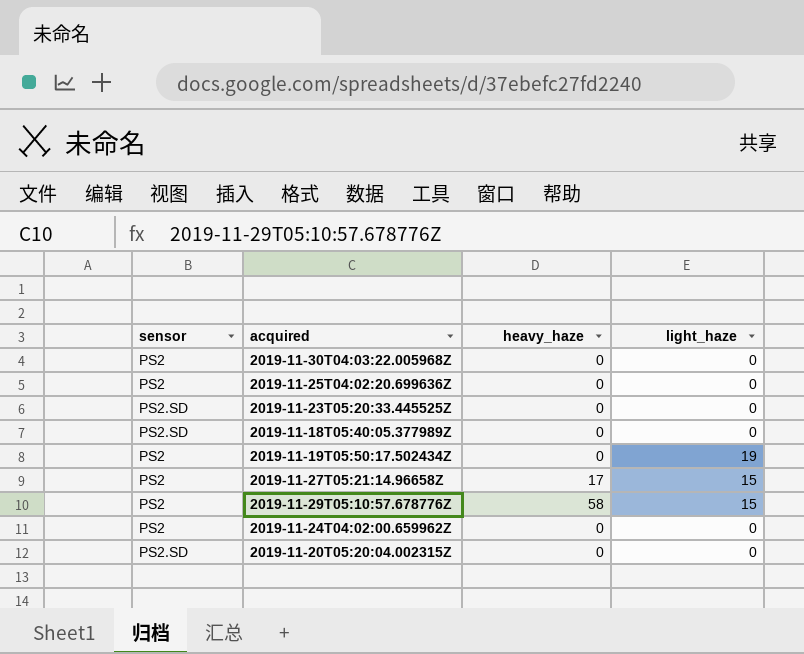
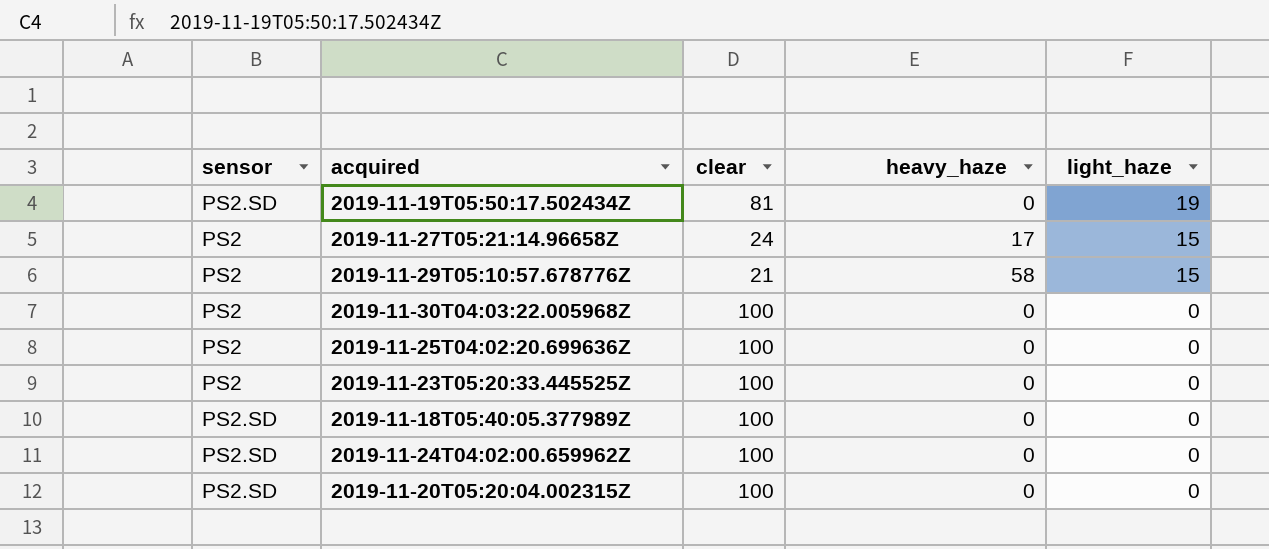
row order: none -> light_haze descending
column clear | position: none -> 3
2019-11-19T05:50:17.502434Z | sensor: PS2 -> PS2.SD
2019-11-23T05:20:33.445525Z | sensor: PS2.SD -> PS2
2019-11-24T04:02:00.659962Z | sensor: PS2 -> PS2.SD

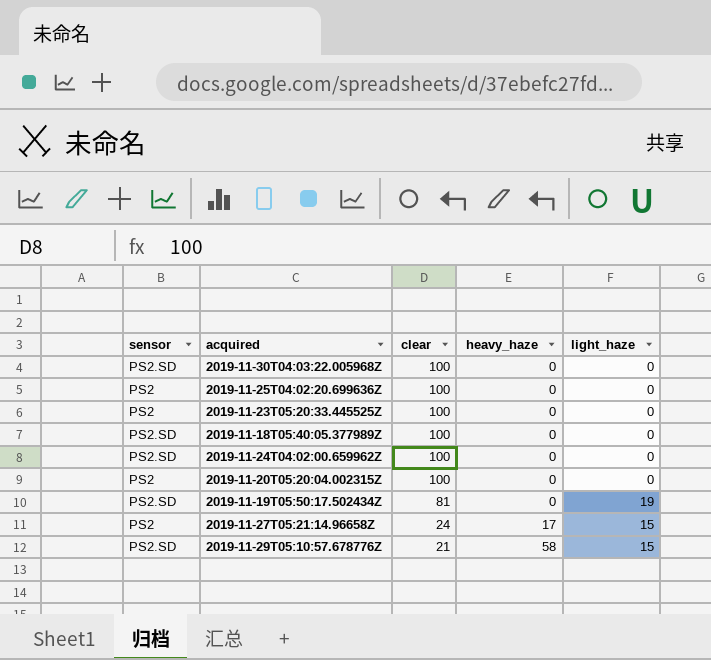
row order: light_haze descending -> clear descending
2019-11-30T04:03:22.005968Z | sensor: PS2 -> PS2.SD
2019-11-20T05:20:04.002315Z | sensor: PS2.SD -> PS2
2019-11-29T05:10:57.678776Z | sensor: PS2 -> PS2.SD

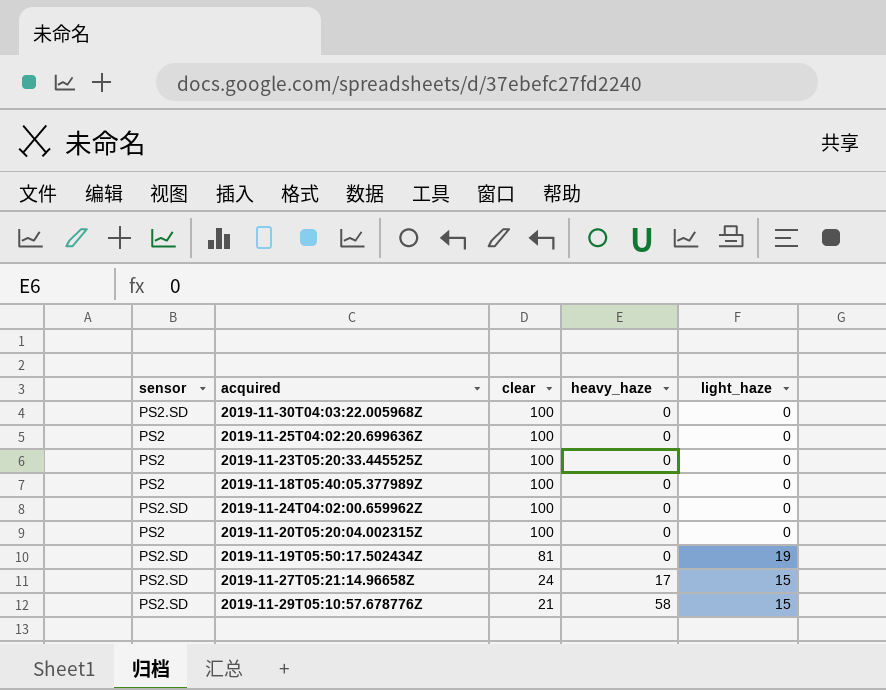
2019-11-18T05:40:05.377989Z | sensor: PS2.SD -> PS2
2019-11-27T05:21:14.96658Z | sensor: PS2 -> PS2.SD

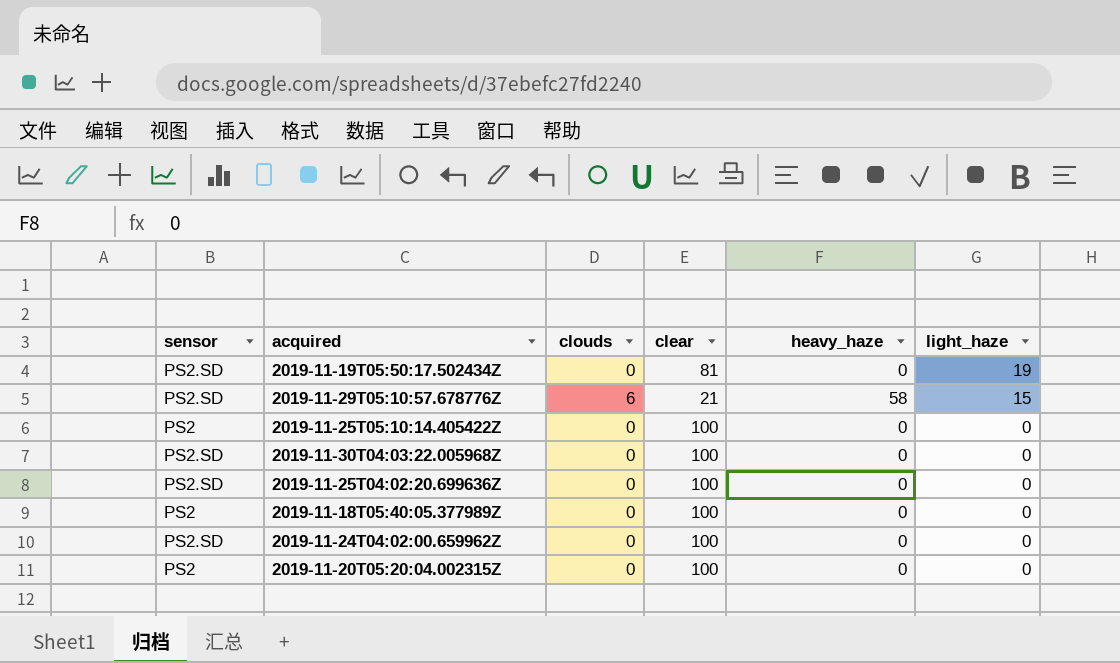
row order: clear descending -> light_haze descending
column clouds | position: none -> 3
row 2019-11-23T05:20:33.445525Z: PS2 | 100 | 0 | 0 -> none
row 2019-11-27T05:21:14.96658Z: PS2.SD | 24 | 17 | 15 -> none
row 2019-11-25T05:10:14.405422Z: none -> PS2 | 0 | 100 | 0 | 0
2019-11-25T04:02:20.699636Z | sensor: PS2 -> PS2.SD

